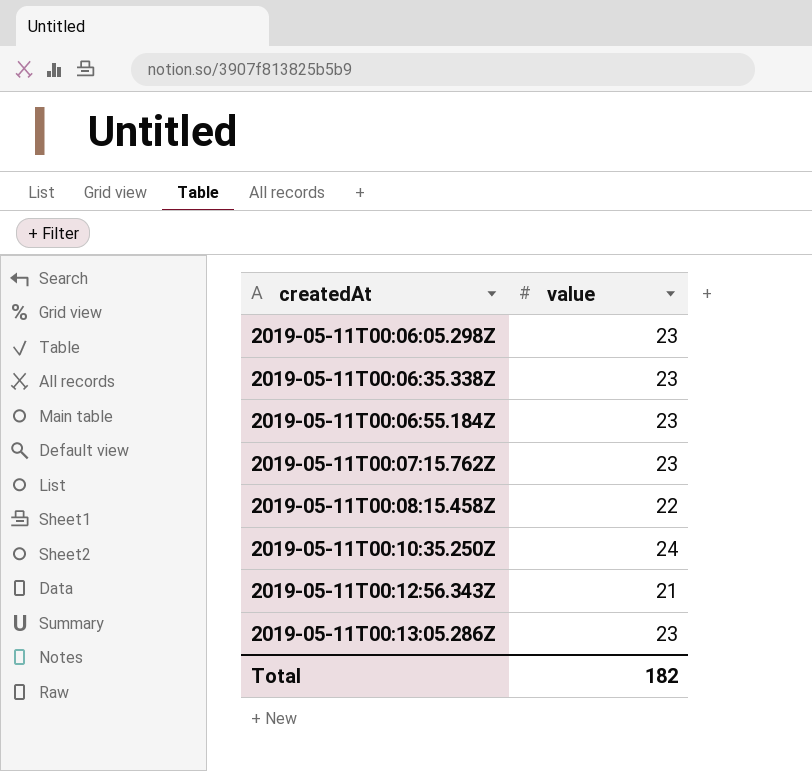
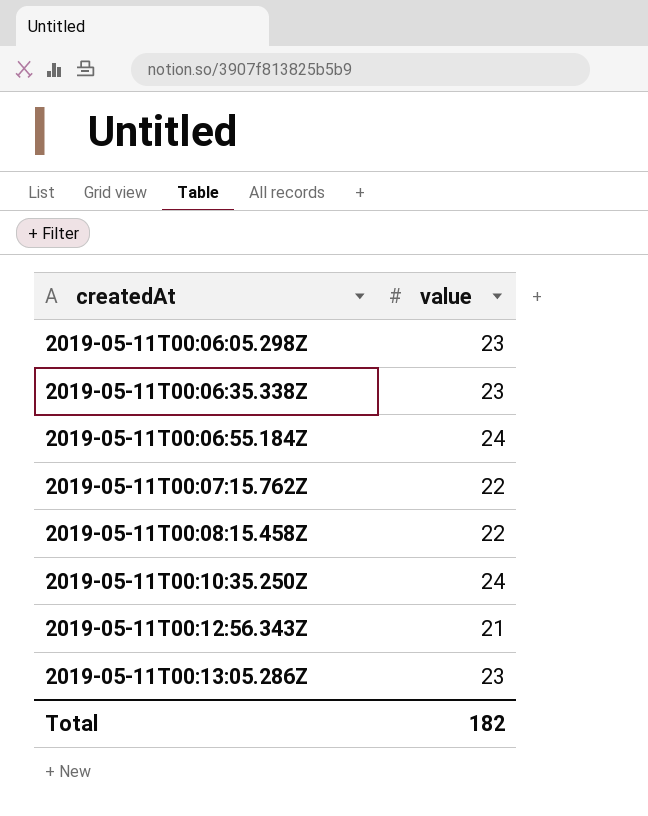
2019-05-11T00:06:55.184Z | value: 23 -> 24
2019-05-11T00:07:15.762Z | value: 23 -> 22

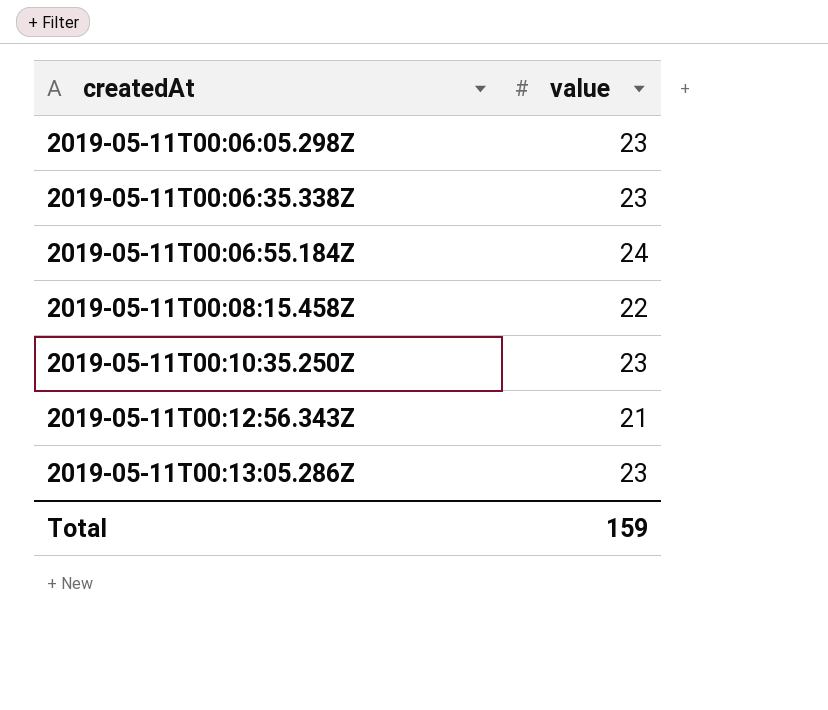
row 2019-05-11T00:07:15.762Z: 22 -> none
2019-05-11T00:10:35.250Z | value: 24 -> 23
Total | value: 182 -> 159

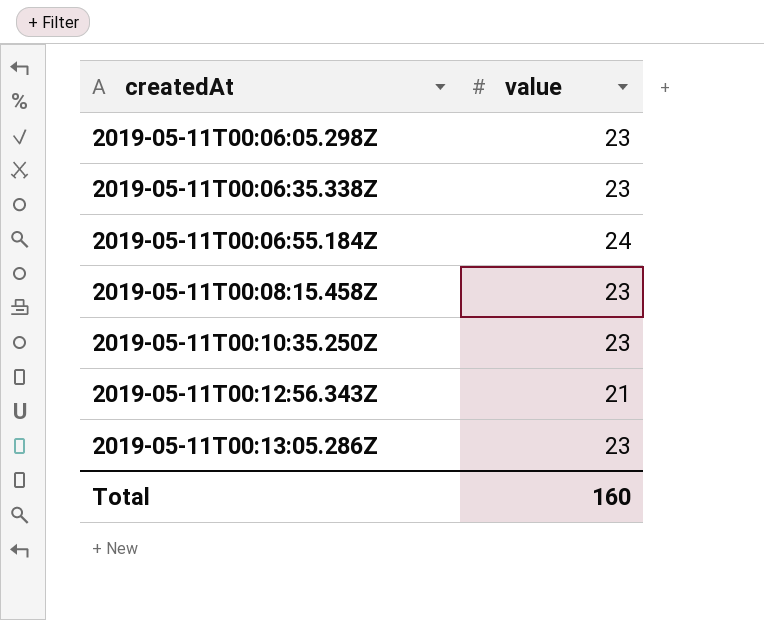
2019-05-11T00:08:15.458Z | value: 22 -> 23
Total | value: 159 -> 160

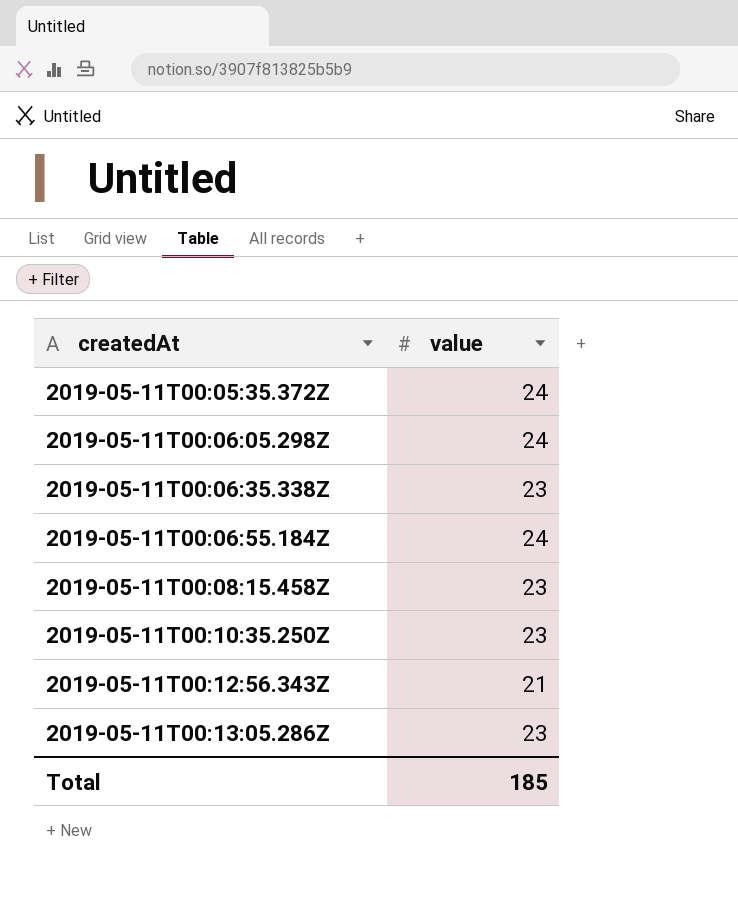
row 2019-05-11T00:05:35.372Z: none -> 24
2019-05-11T00:06:05.298Z | value: 23 -> 24
Total | value: 160 -> 185

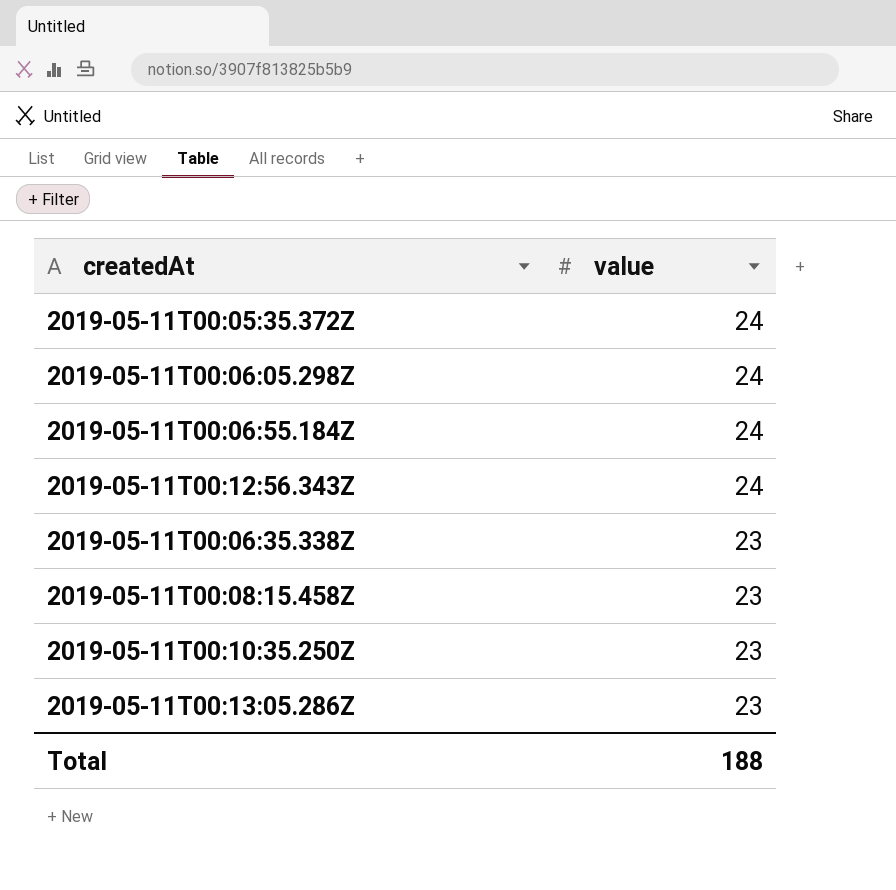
row order: createdAt ascending -> value descending
2019-05-11T00:12:56.343Z | value: 21 -> 24
Total | value: 185 -> 188

